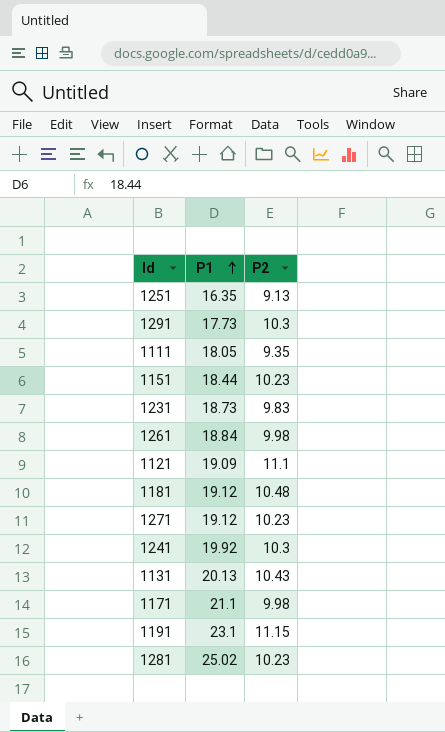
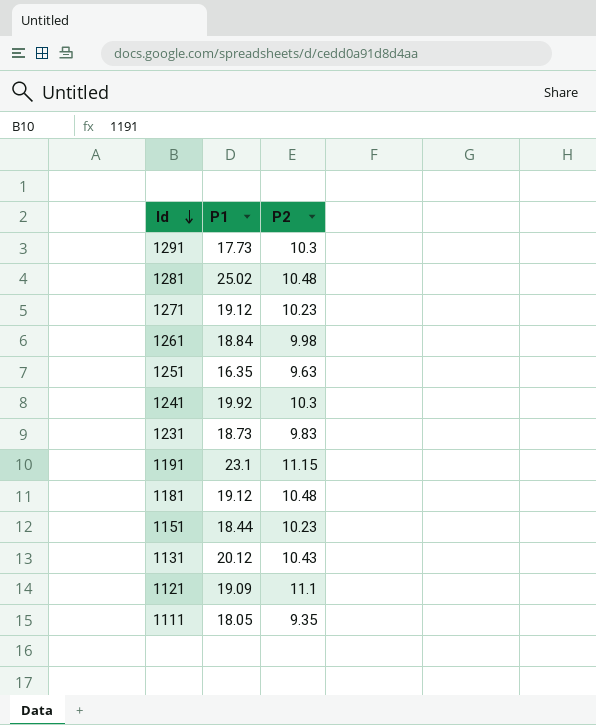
row order: P1 ascending -> Id descending
row 1171: 21.1 | 9.98 -> none
1281 | P2: 10.23 -> 10.48
1251 | P2: 9.13 -> 9.63
1131 | P1: 20.13 -> 20.12

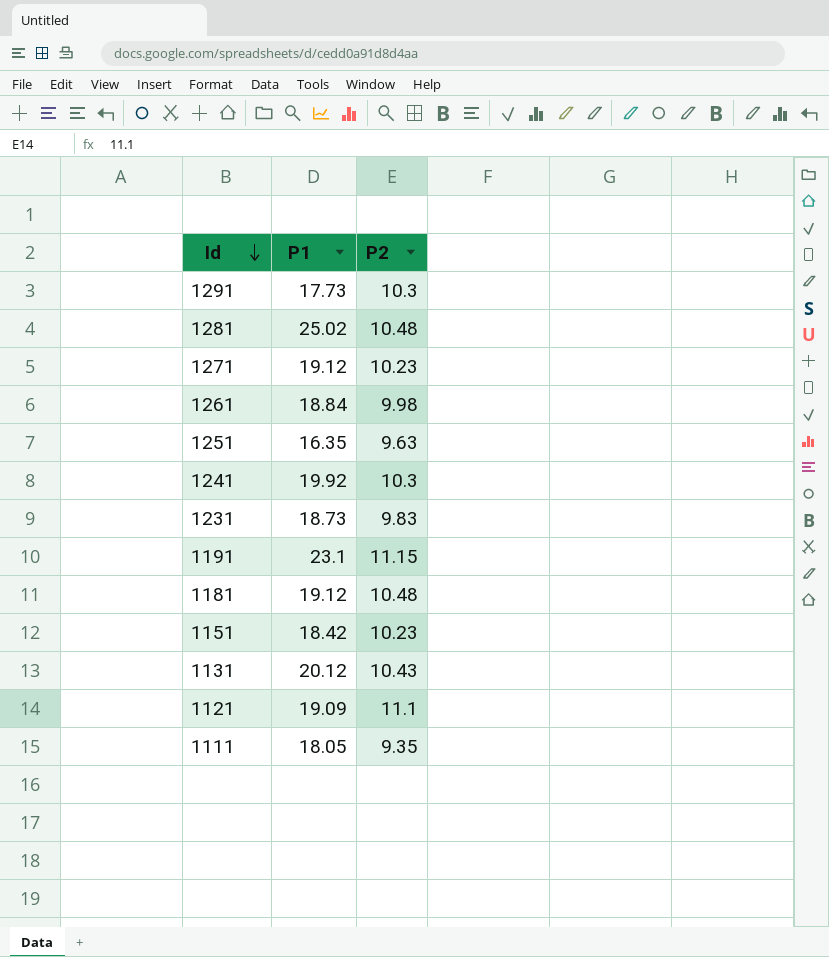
1151 | P1: 18.44 -> 18.42

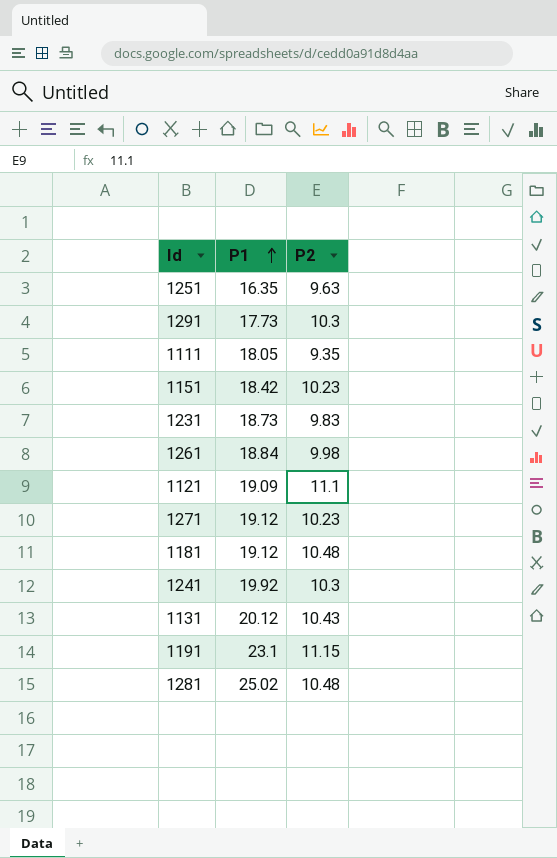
row order: Id descending -> P1 ascending

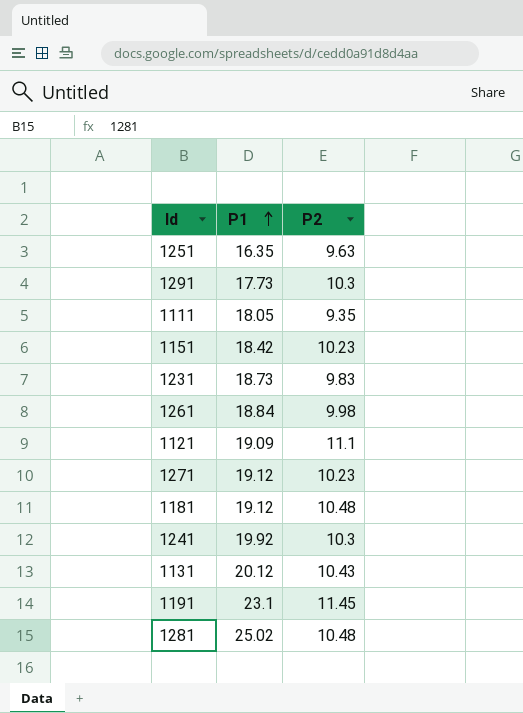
1191 | P2: 11.15 -> 11.45

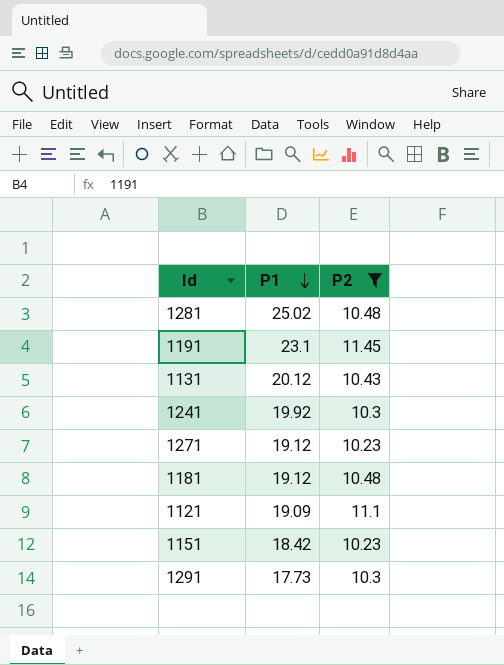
filter: none -> P2 >= 10.23
row order: P1 ascending -> P1 descending

